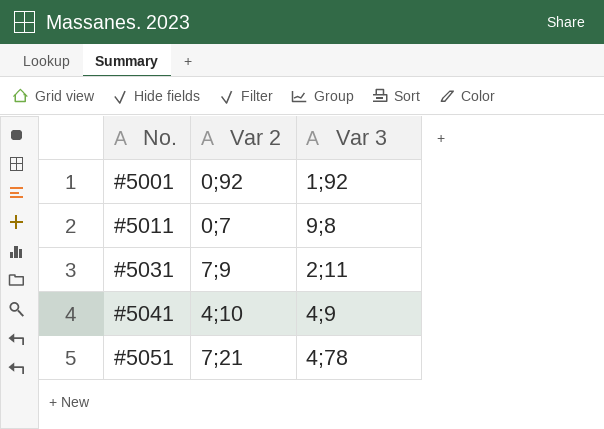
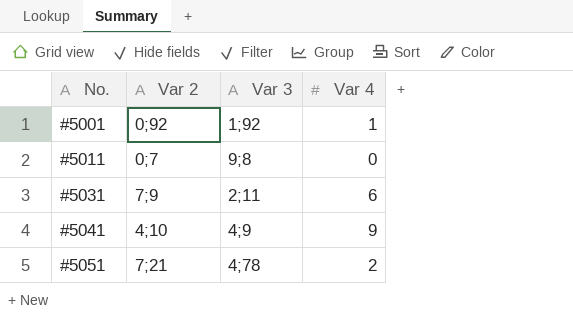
column Var 4 | position: none -> 4

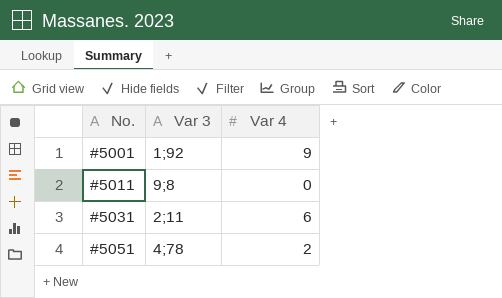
column Var 2 | position: 2 -> none
row #5041: 4;10 | 4;9 | 9 -> none
#5001 | Var 4: 1 -> 9

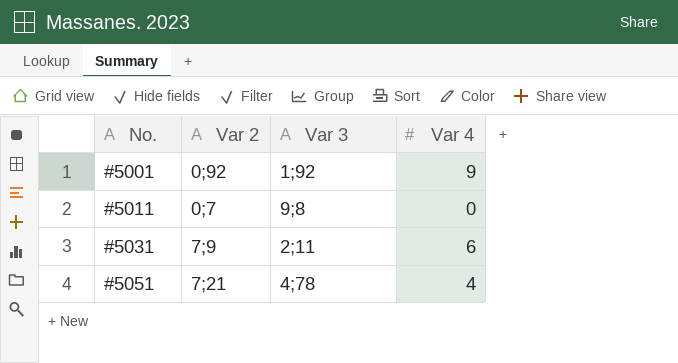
column Var 2 | position: none -> 2
#5051 | Var 4: 2 -> 4

